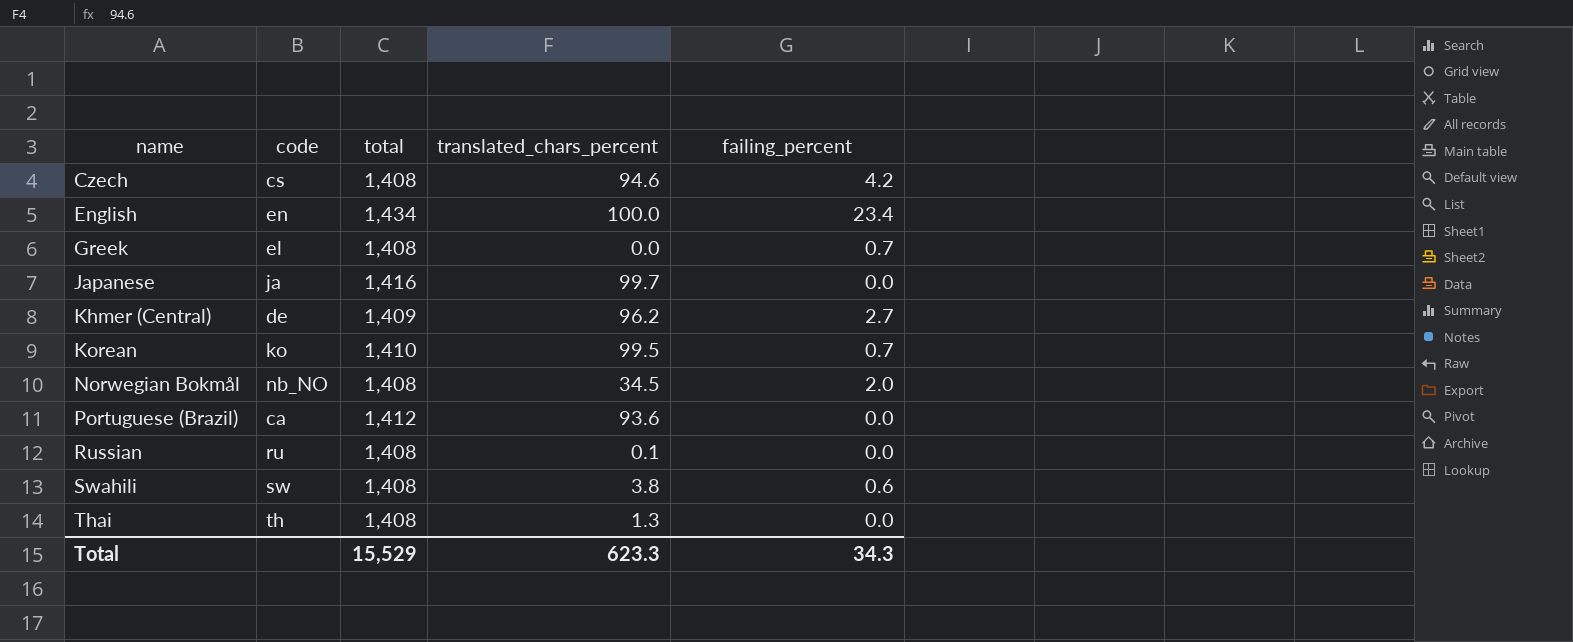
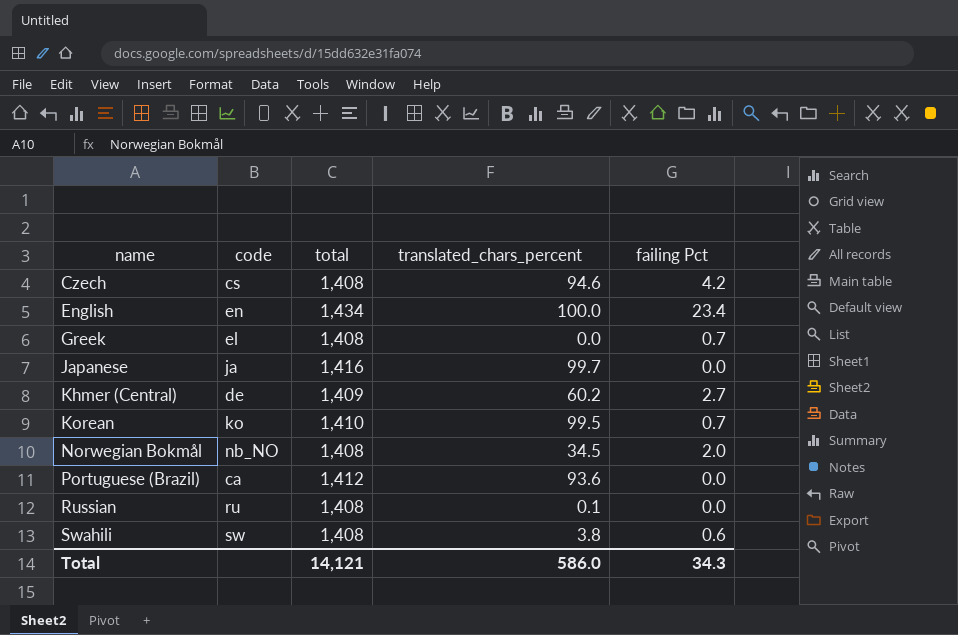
column name: failing_percent -> failing Pct
row Thai: th | 1,408 | 1.3 | 0.0 -> none
Khmer (Central) | translated_chars_percent: 96.2 -> 60.2
Total | total: 15,529 -> 14,121
Total | translated_chars_percent: 623.3 -> 586.0

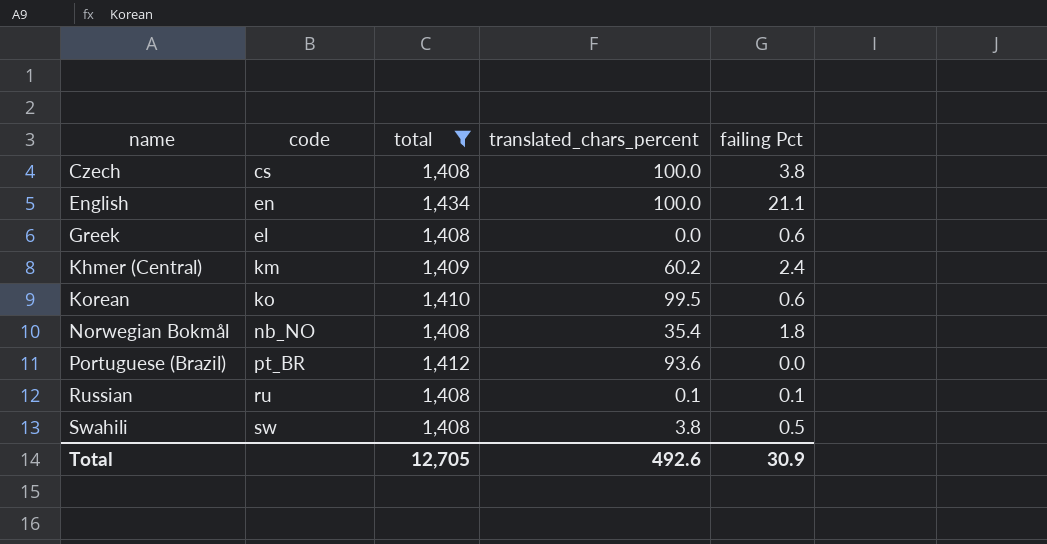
filter: none -> total != 1,416
Czech | translated_chars_percent: 94.6 -> 100.0
Czech | failing Pct: 4.2 -> 3.8
English | failing Pct: 23.4 -> 21.1
Greek | failing Pct: 0.7 -> 0.6
Khmer (Central) | code: de -> km
Khmer (Central) | failing Pct: 2.7 -> 2.4
Korean | failing Pct: 0.7 -> 0.6
Norwegian Bokmål | translated_chars_percent: 34.5 -> 35.4
Norwegian Bokmål | failing Pct: 2.0 -> 1.8
Portuguese (Brazil) | code: ca -> pt_BR
Russian | failing Pct: 0.0 -> 0.1
Swahili | failing Pct: 0.6 -> 0.5
Total | total: 14,121 -> 12,705
Total | translated_chars_percent: 586.0 -> 492.6
Total | failing Pct: 34.3 -> 30.9

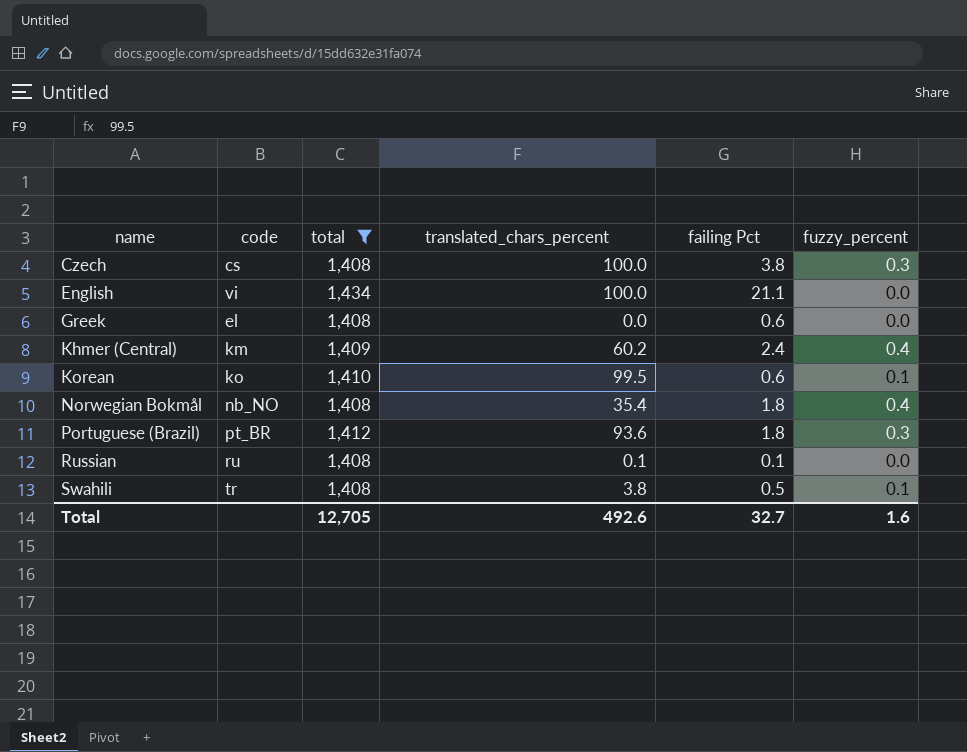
column fuzzy_percent | position: none -> 6
English | code: en -> vi
Portuguese (Brazil) | failing Pct: 0.0 -> 1.8
Swahili | code: sw -> tr
Total | failing Pct: 30.9 -> 32.7

